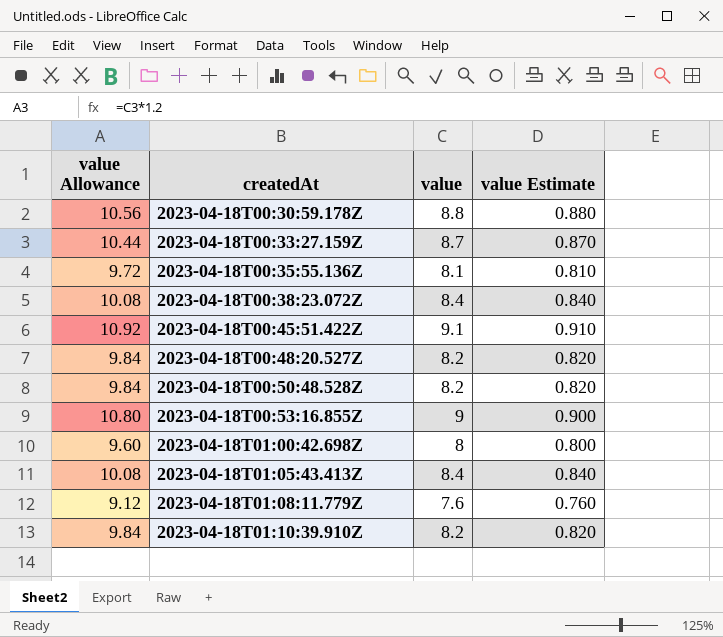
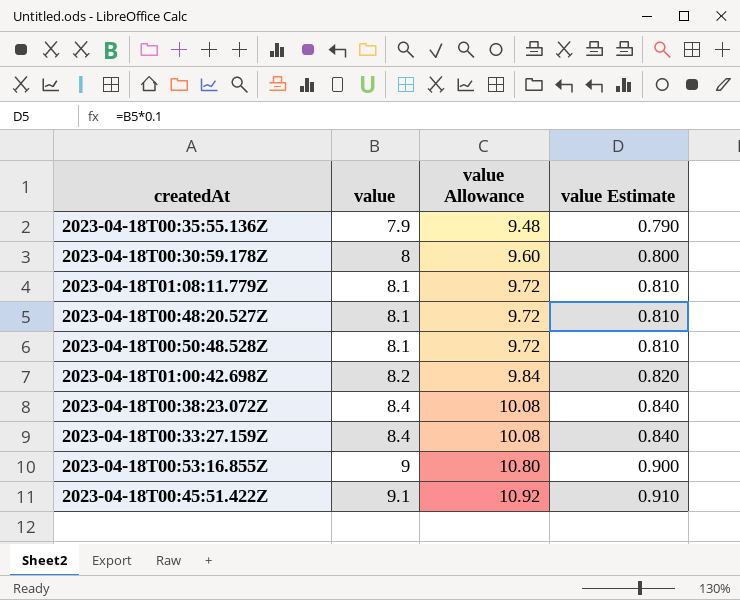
row order: createdAt ascending -> value ascending
column value Allowance | position: 1 -> 3
row 2023-04-18T01:05:43.413Z: 10.08 | 8.4 | 0.840 -> none
row 2023-04-18T01:10:39.910Z: 9.84 | 8.2 | 0.820 -> none
2023-04-18T00:35:55.136Z | value: 8.1 -> 7.9
2023-04-18T00:35:55.136Z | value Allowance: 9.72 -> 9.48
2023-04-18T00:35:55.136Z | value Estimate: 0.810 -> 0.790
2023-04-18T00:30:59.178Z | value: 8.8 -> 8
2023-04-18T00:30:59.178Z | value Allowance: 10.56 -> 9.60
2023-04-18T00:30:59.178Z | value Estimate: 0.880 -> 0.800
2023-04-18T01:08:11.779Z | value: 7.6 -> 8.1
2023-04-18T01:08:11.779Z | value Allowance: 9.12 -> 9.72
2023-04-18T01:08:11.779Z | value Estimate: 0.760 -> 0.810
2023-04-18T00:48:20.527Z | value: 8.2 -> 8.1
2023-04-18T00:48:20.527Z | value Allowance: 9.84 -> 9.72
2023-04-18T00:48:20.527Z | value Estimate: 0.820 -> 0.810
2023-04-18T00:50:48.528Z | value: 8.2 -> 8.1
2023-04-18T00:50:48.528Z | value Allowance: 9.84 -> 9.72
2023-04-18T00:50:48.528Z | value Estimate: 0.820 -> 0.810
2023-04-18T01:00:42.698Z | value: 8 -> 8.2
2023-04-18T01:00:42.698Z | value Allowance: 9.60 -> 9.84
2023-04-18T01:00:42.698Z | value Estimate: 0.800 -> 0.820
2023-04-18T00:33:27.159Z | value: 8.7 -> 8.4
2023-04-18T00:33:27.159Z | value Allowance: 10.44 -> 10.08
2023-04-18T00:33:27.159Z | value Estimate: 0.870 -> 0.840

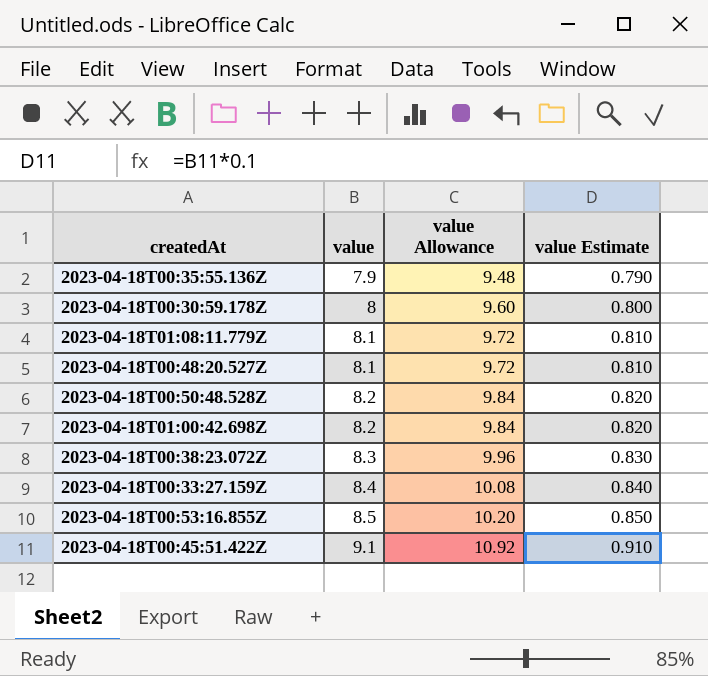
2023-04-18T00:50:48.528Z | value: 8.1 -> 8.2
2023-04-18T00:50:48.528Z | value Allowance: 9.72 -> 9.84
2023-04-18T00:50:48.528Z | value Estimate: 0.810 -> 0.820
2023-04-18T00:38:23.072Z | value: 8.4 -> 8.3
2023-04-18T00:38:23.072Z | value Allowance: 10.08 -> 9.96
2023-04-18T00:38:23.072Z | value Estimate: 0.840 -> 0.830
2023-04-18T00:53:16.855Z | value: 9 -> 8.5
2023-04-18T00:53:16.855Z | value Allowance: 10.80 -> 10.20
2023-04-18T00:53:16.855Z | value Estimate: 0.900 -> 0.850

